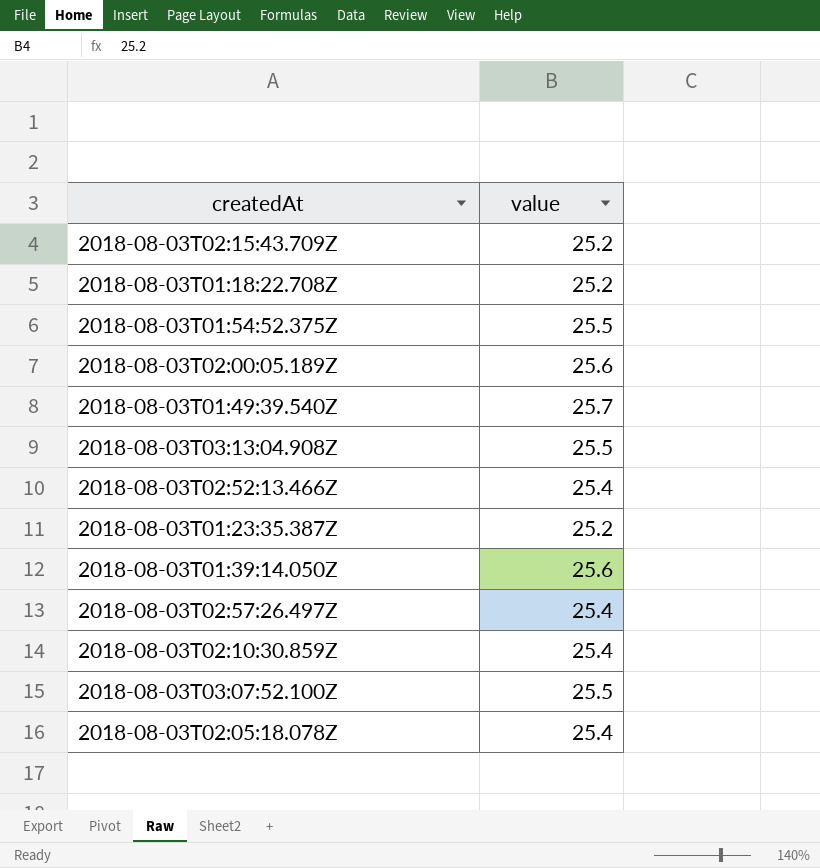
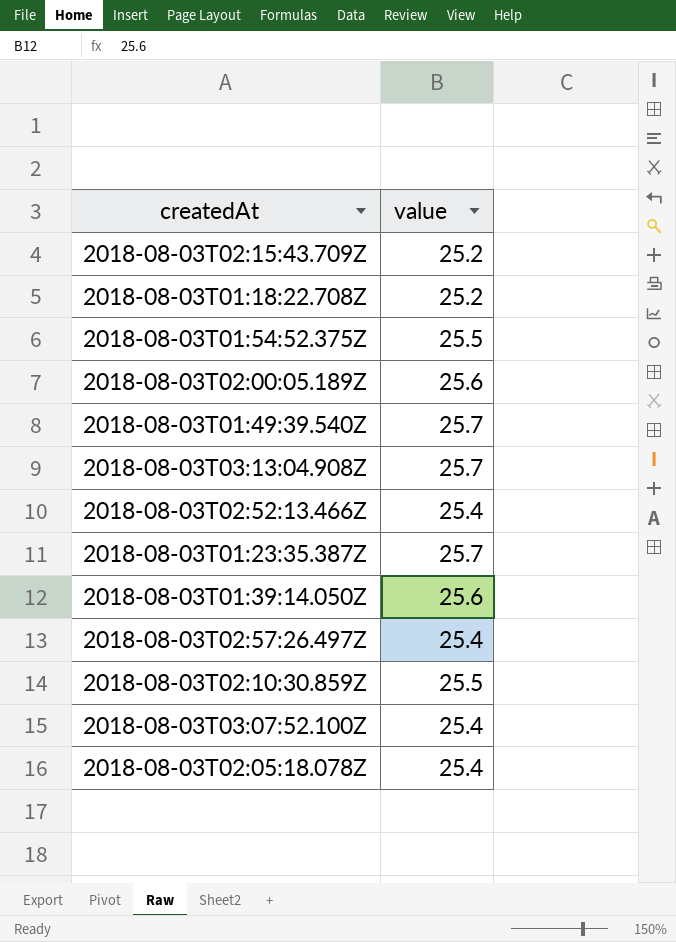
2018-08-03T03:13:04.908Z | value: 25.5 -> 25.7
2018-08-03T01:23:35.387Z | value: 25.2 -> 25.7
2018-08-03T02:10:30.859Z | value: 25.4 -> 25.5
2018-08-03T03:07:52.100Z | value: 25.5 -> 25.4

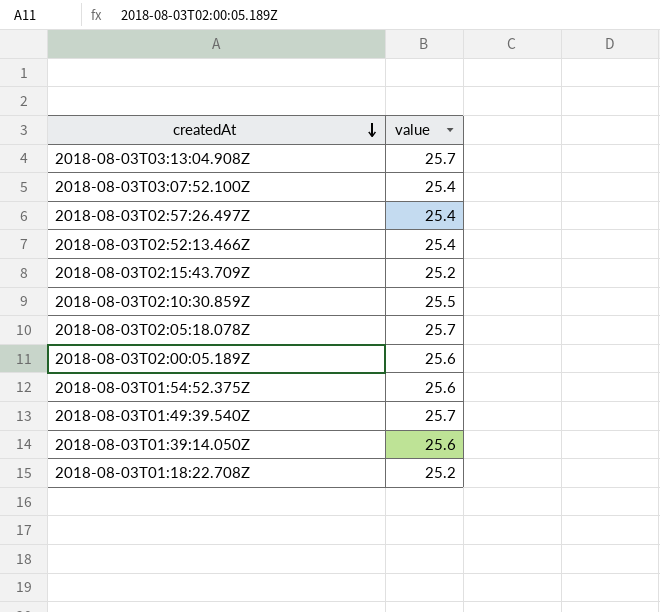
row order: none -> createdAt descending
row 2018-08-03T01:23:35.387Z: 25.7 -> none
2018-08-03T02:05:18.078Z | value: 25.4 -> 25.7
2018-08-03T01:54:52.375Z | value: 25.5 -> 25.6

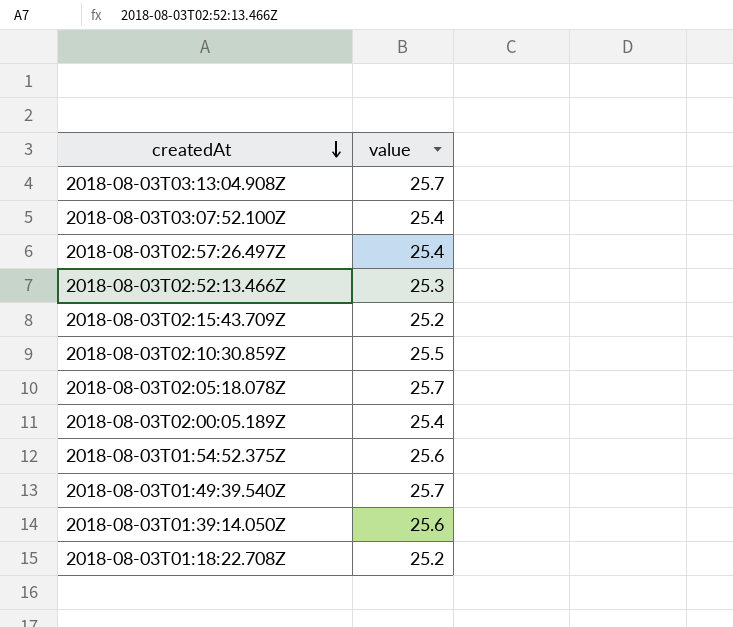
2018-08-03T02:52:13.466Z | value: 25.4 -> 25.3
2018-08-03T02:00:05.189Z | value: 25.6 -> 25.4

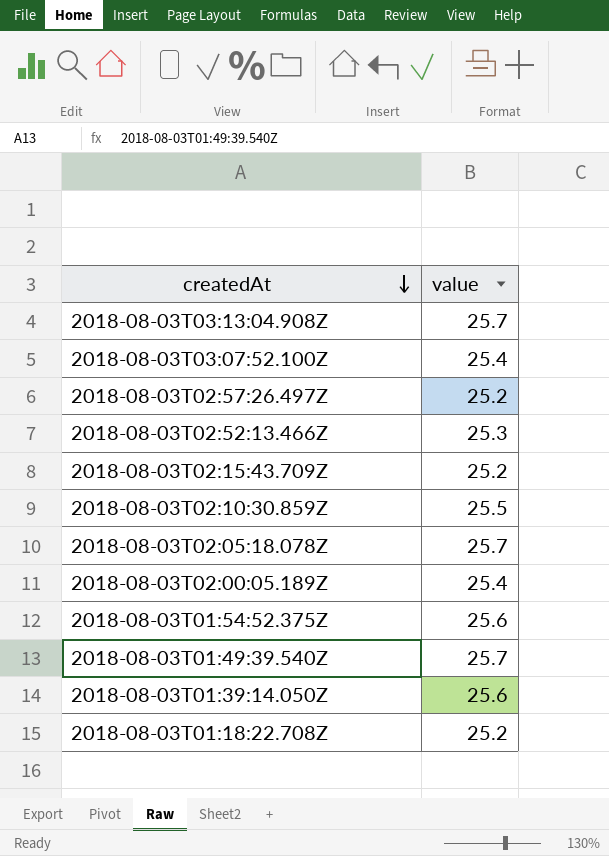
2018-08-03T02:57:26.497Z | value: 25.4 -> 25.2

